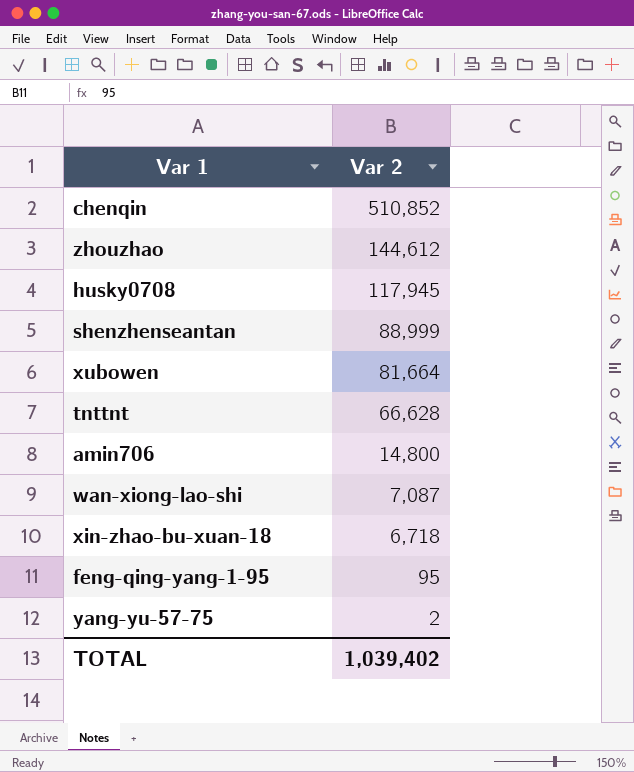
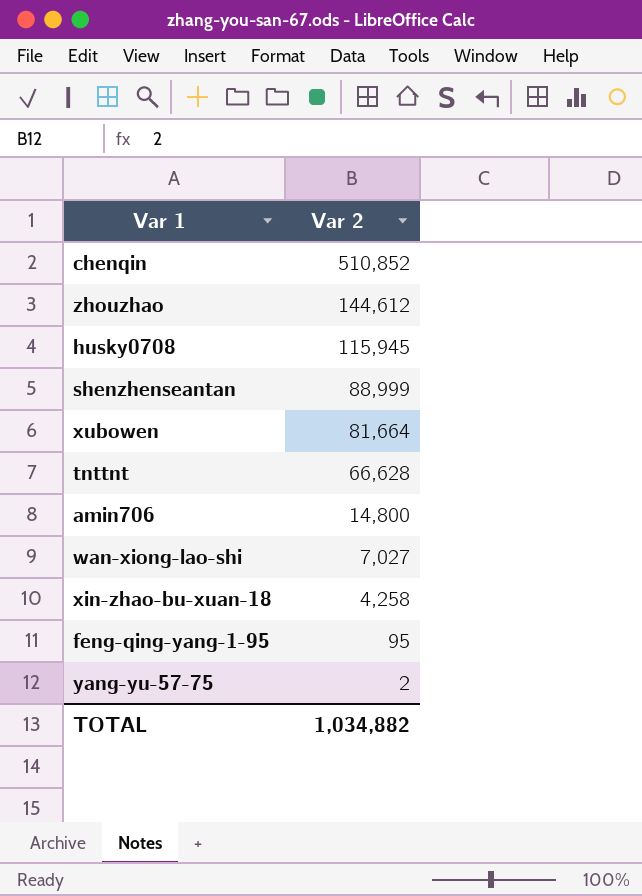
husky0708 | Var 2: 117,945 -> 115,945
wan-xiong-lao-shi | Var 2: 7,087 -> 7,027
xin-zhao-bu-xuan-18 | Var 2: 6,718 -> 4,258
TOTAL | Var 2: 1,039,402 -> 1,034,882

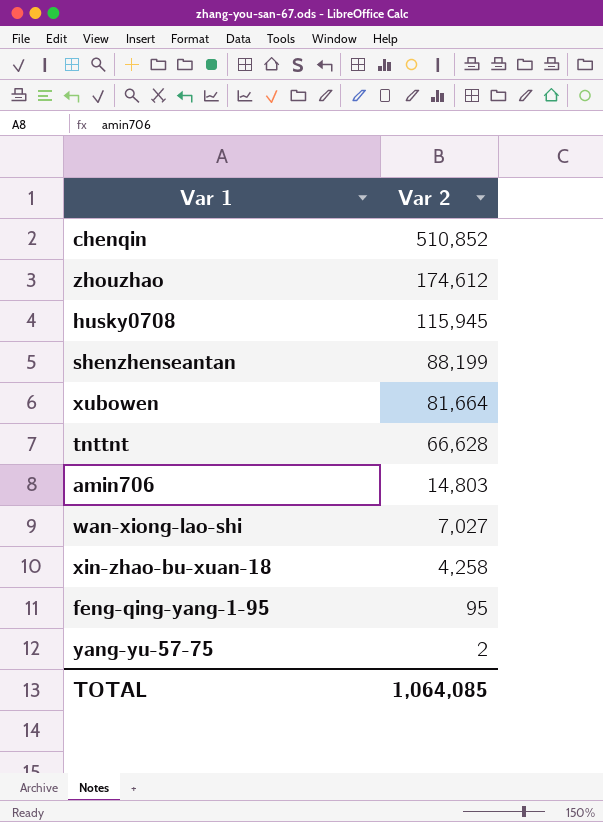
zhouzhao | Var 2: 144,612 -> 174,612
shenzhenseantan | Var 2: 88,999 -> 88,199
amin706 | Var 2: 14,800 -> 14,803
TOTAL | Var 2: 1,034,882 -> 1,064,085

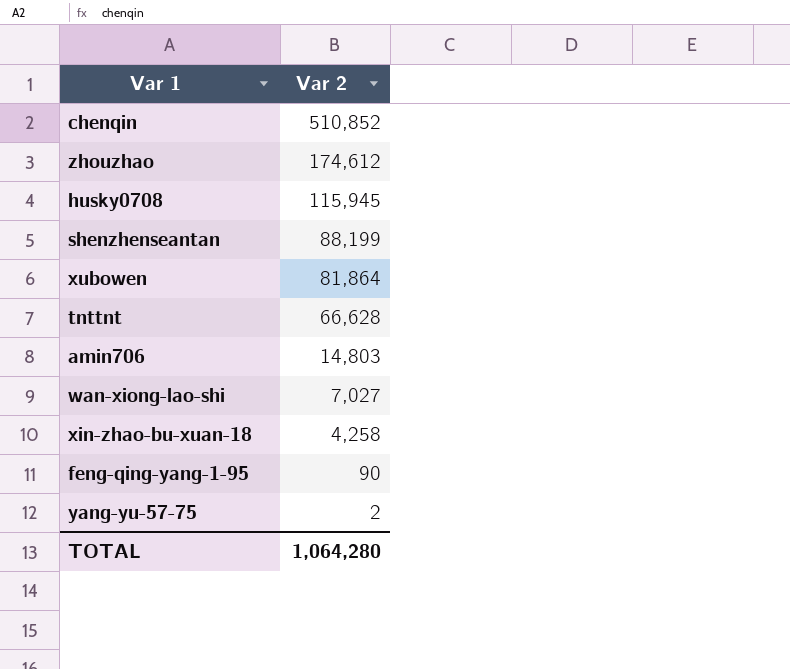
xubowen | Var 2: 81,664 -> 81,864
feng-qing-yang-1-95 | Var 2: 95 -> 90
TOTAL | Var 2: 1,064,085 -> 1,064,280

